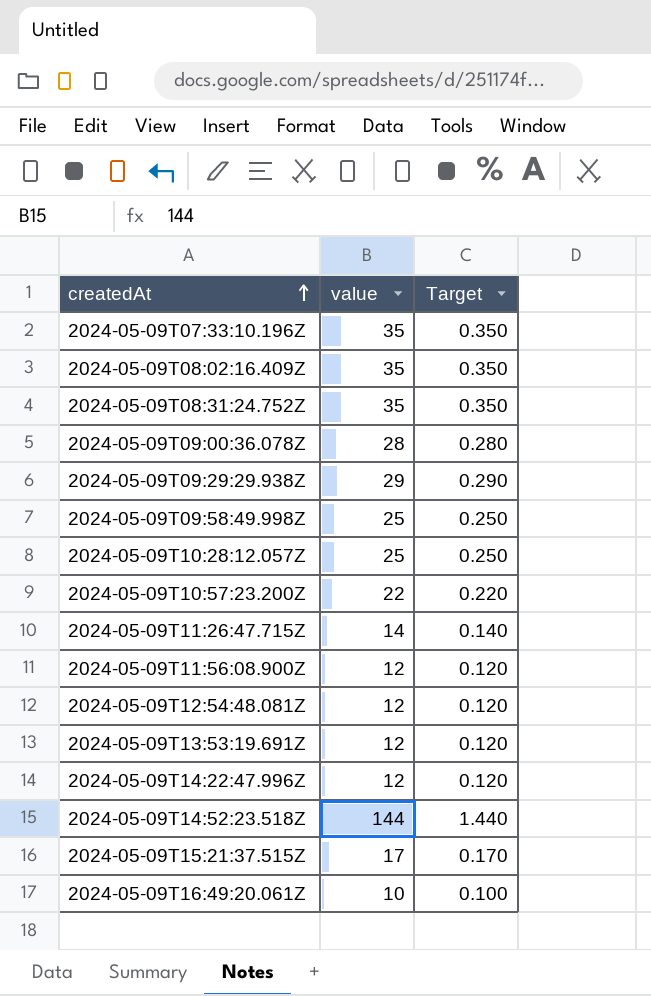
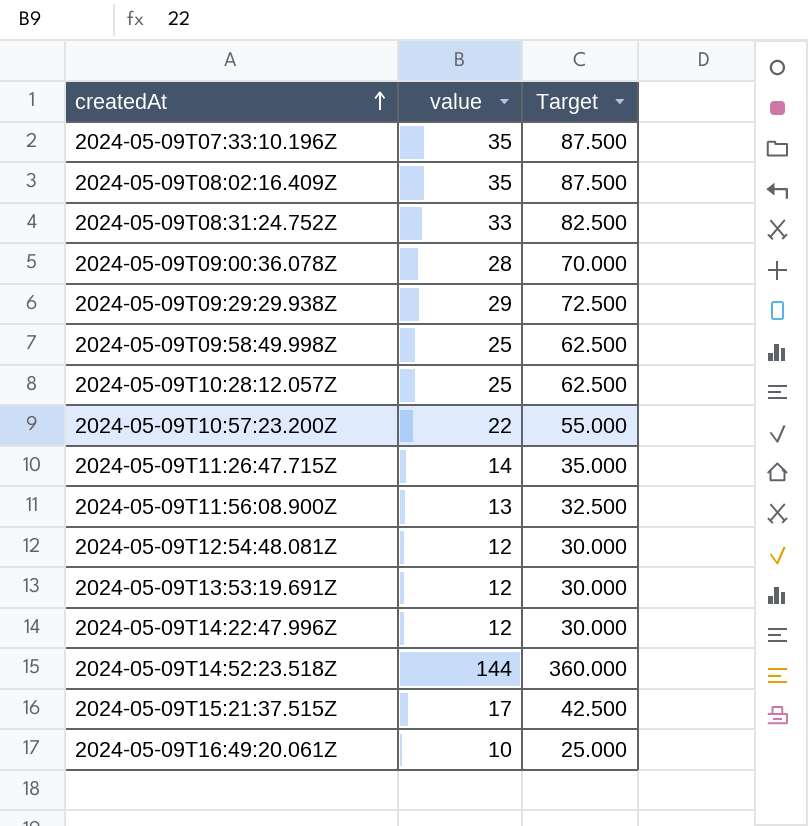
column Target | formula: [value] * 0.01 -> [value] * 2.5
2024-05-09T08:31:24.752Z | value: 35 -> 33
2024-05-09T11:56:08.900Z | value: 12 -> 13

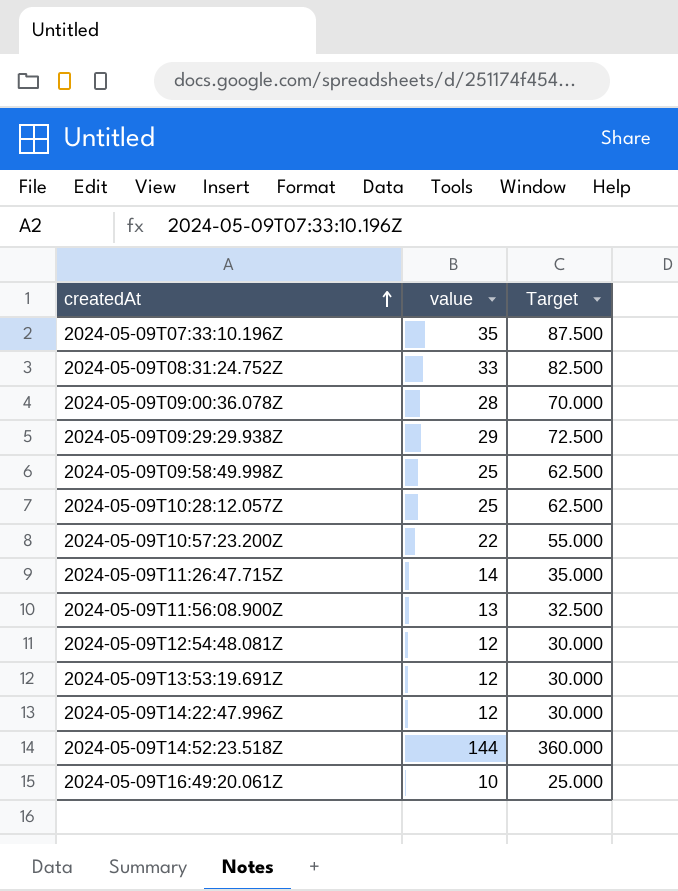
row 2024-05-09T08:02:16.409Z: 35 | 87.500 -> none
row 2024-05-09T15:21:37.515Z: 17 | 42.500 -> none

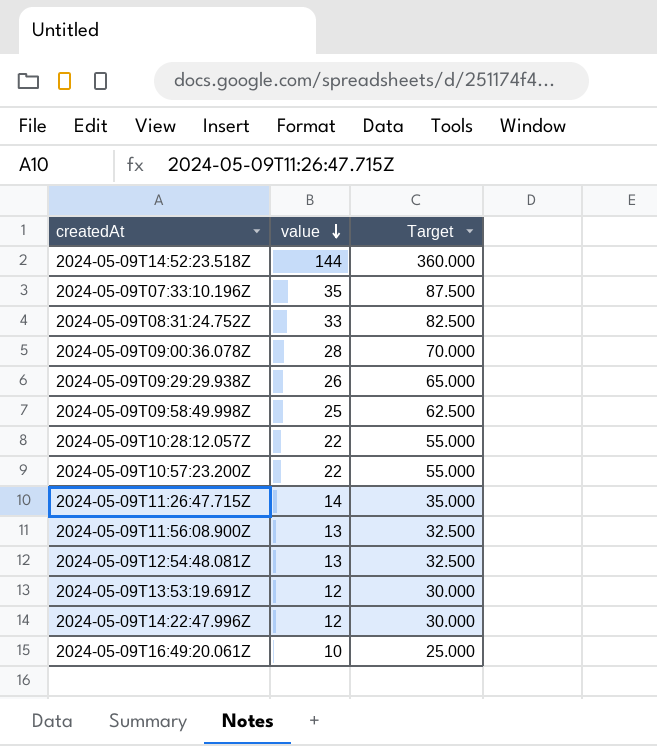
row order: createdAt ascending -> value descending
2024-05-09T09:29:29.938Z | value: 29 -> 26
2024-05-09T09:29:29.938Z | Target: 72.500 -> 65.000
2024-05-09T10:28:12.057Z | value: 25 -> 22
2024-05-09T10:28:12.057Z | Target: 62.500 -> 55.000
2024-05-09T12:54:48.081Z | value: 12 -> 13
2024-05-09T12:54:48.081Z | Target: 30.000 -> 32.500

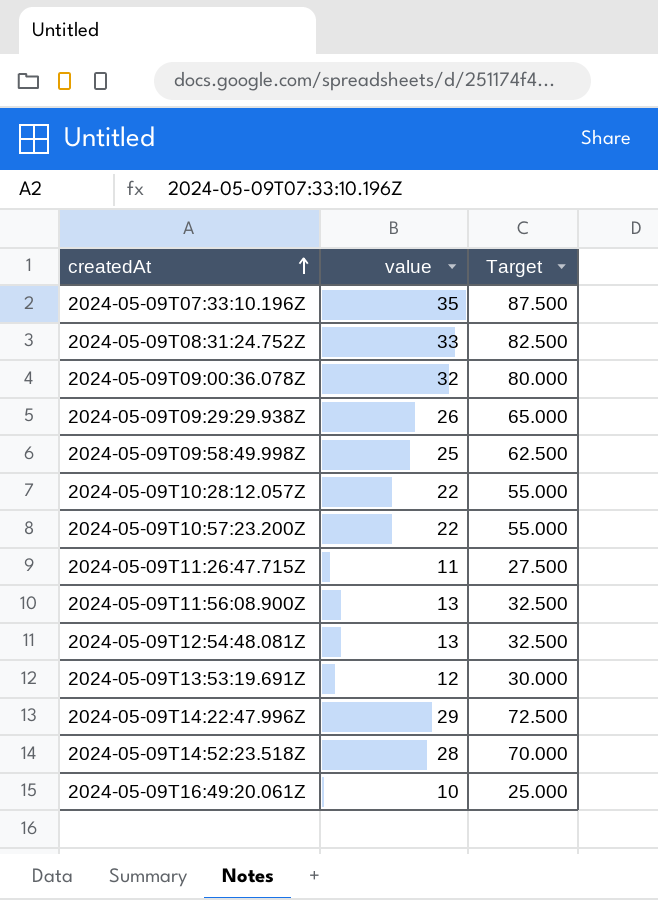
row order: value descending -> createdAt ascending
2024-05-09T09:00:36.078Z | value: 28 -> 32
2024-05-09T09:00:36.078Z | Target: 70.000 -> 80.000
2024-05-09T11:26:47.715Z | value: 14 -> 11
2024-05-09T11:26:47.715Z | Target: 35.000 -> 27.500
2024-05-09T14:22:47.996Z | value: 12 -> 29
2024-05-09T14:22:47.996Z | Target: 30.000 -> 72.500
2024-05-09T14:52:23.518Z | value: 144 -> 28
2024-05-09T14:52:23.518Z | Target: 360.000 -> 70.000

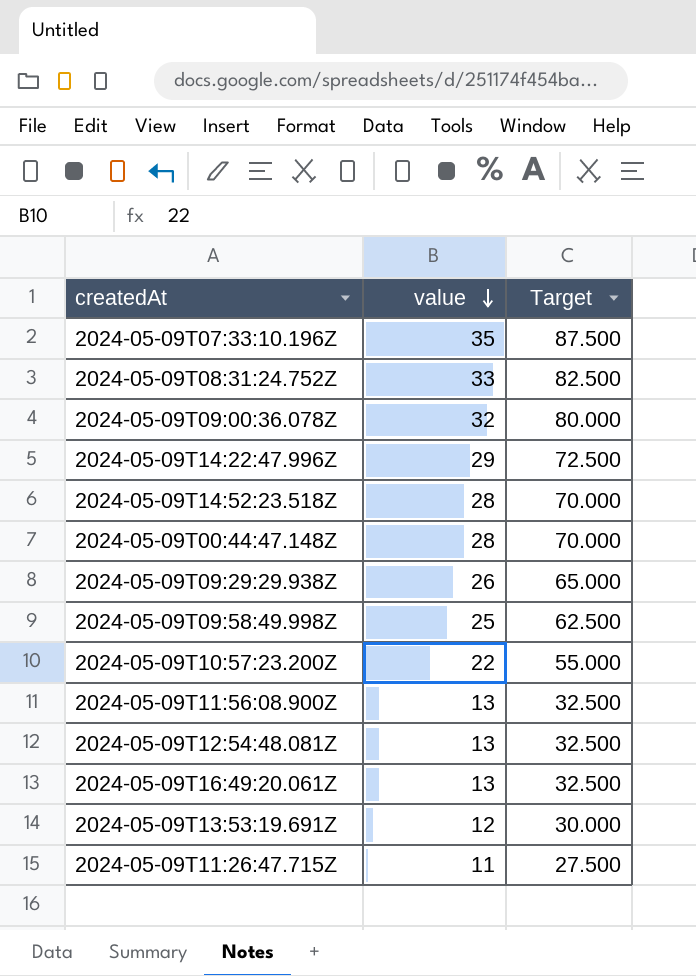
row order: createdAt ascending -> value descending
row 2024-05-09T10:28:12.057Z: 22 | 55.000 -> none
row 2024-05-09T00:44:47.148Z: none -> 28 | 70.000
2024-05-09T16:49:20.061Z | value: 10 -> 13
2024-05-09T16:49:20.061Z | Target: 25.000 -> 32.500

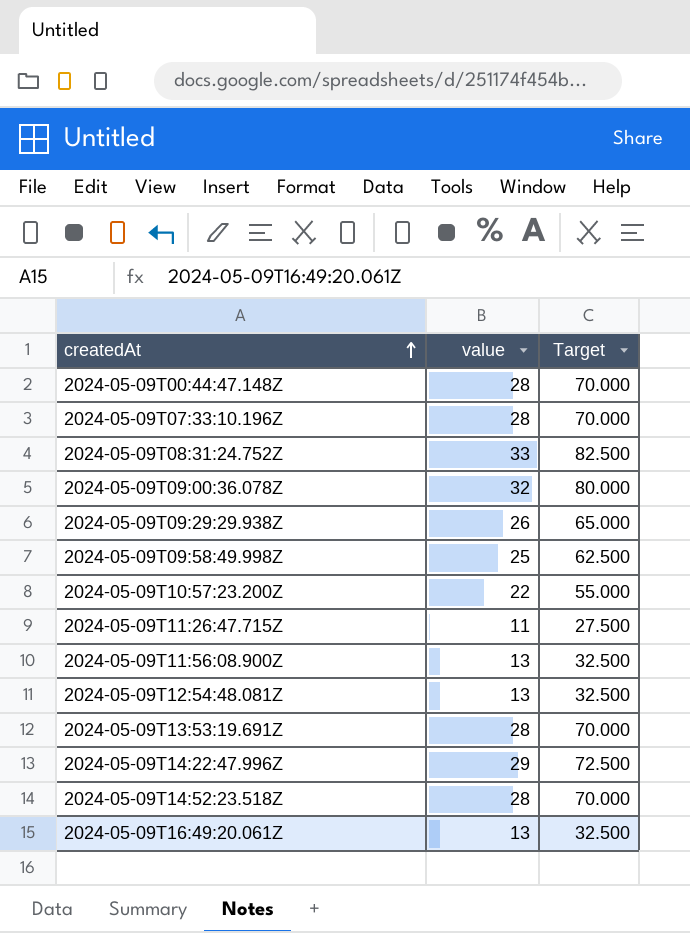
row order: value descending -> createdAt ascending
2024-05-09T07:33:10.196Z | value: 35 -> 28
2024-05-09T07:33:10.196Z | Target: 87.500 -> 70.000
2024-05-09T13:53:19.691Z | value: 12 -> 28
2024-05-09T13:53:19.691Z | Target: 30.000 -> 70.000

